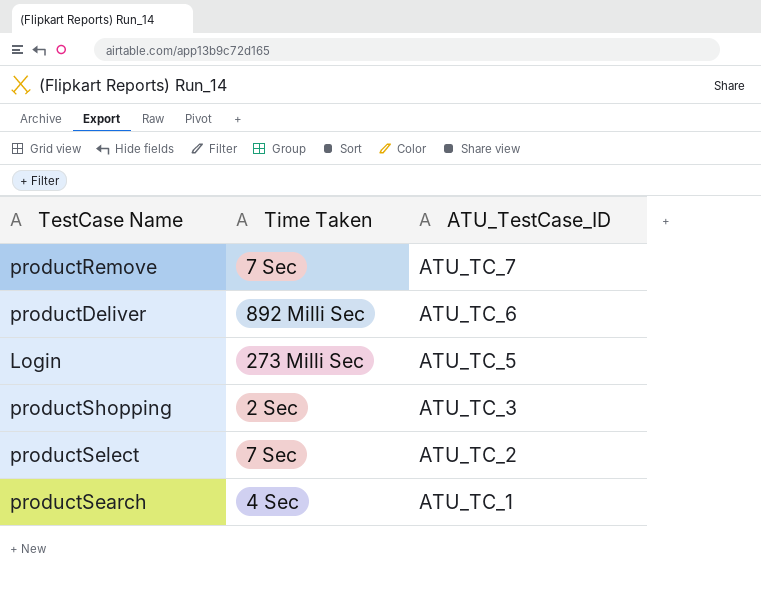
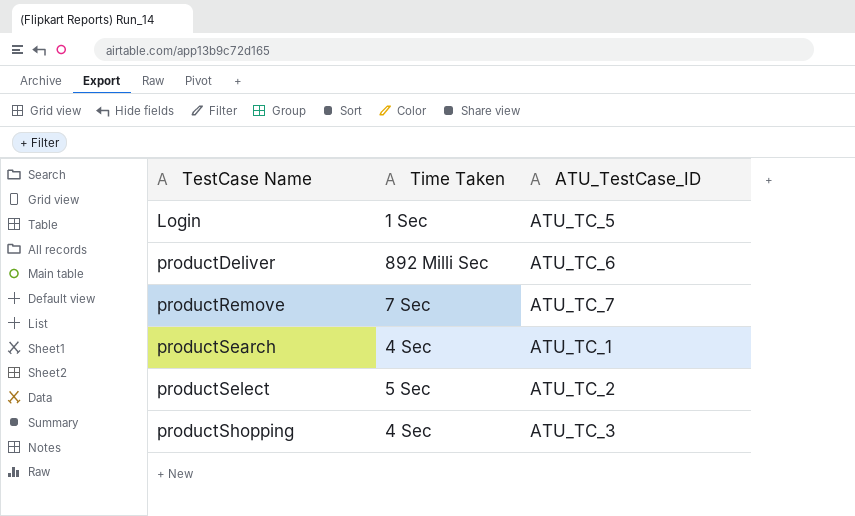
row order: ATU_TestCase_ID descending -> TestCase Name ascending
Login | Time Taken: 273 Milli Sec -> 1 Sec
productSelect | Time Taken: 7 Sec -> 5 Sec
productShopping | Time Taken: 2 Sec -> 4 Sec

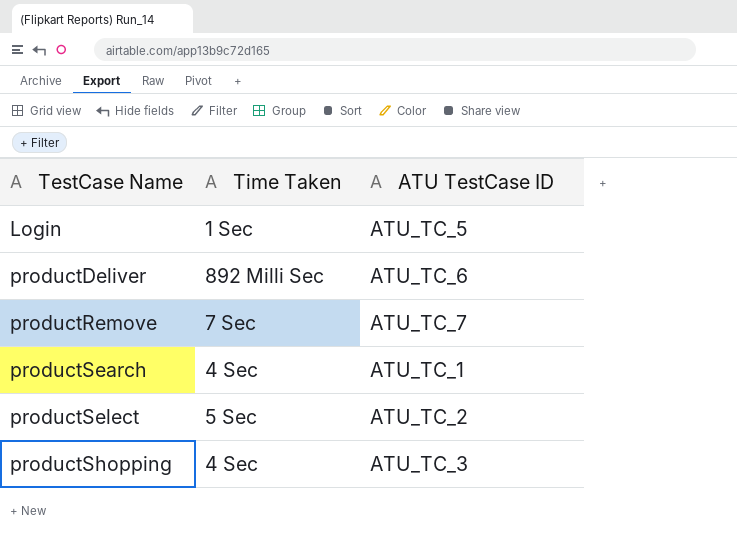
column name: ATU_TestCase_ID -> ATU TestCase ID

